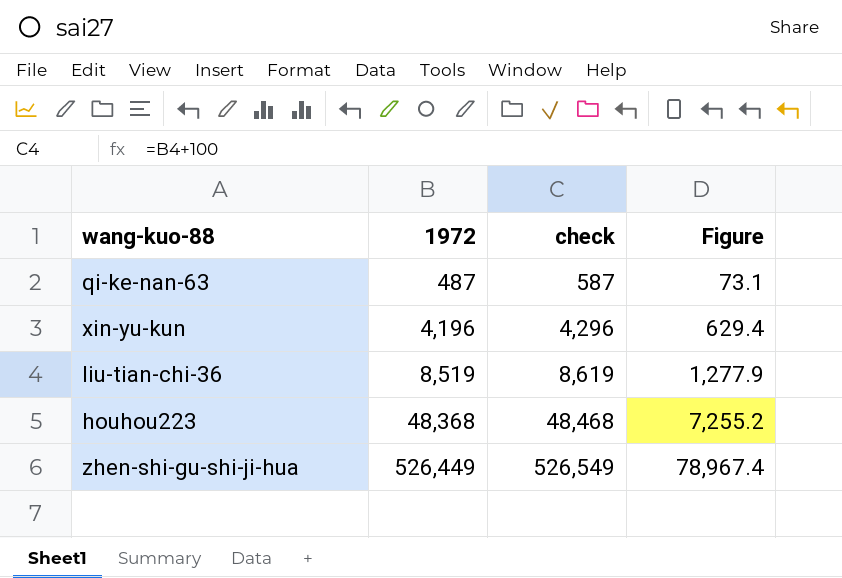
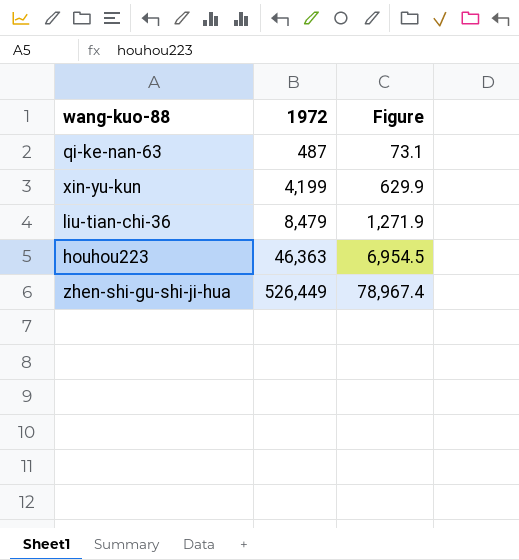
column check | formula: [1972] + 100 -> none
xin-yu-kun | 1972: 4,196 -> 4,199
xin-yu-kun | Figure: 629.4 -> 629.9
liu-tian-chi-36 | 1972: 8,519 -> 8,479
liu-tian-chi-36 | Figure: 1,277.9 -> 1,271.9
houhou223 | 1972: 48,368 -> 46,363
houhou223 | Figure: 7,255.2 -> 6,954.5

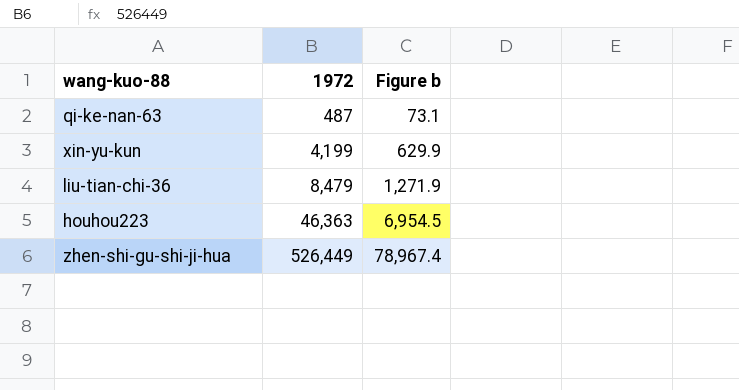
column name: Figure -> Figure b

